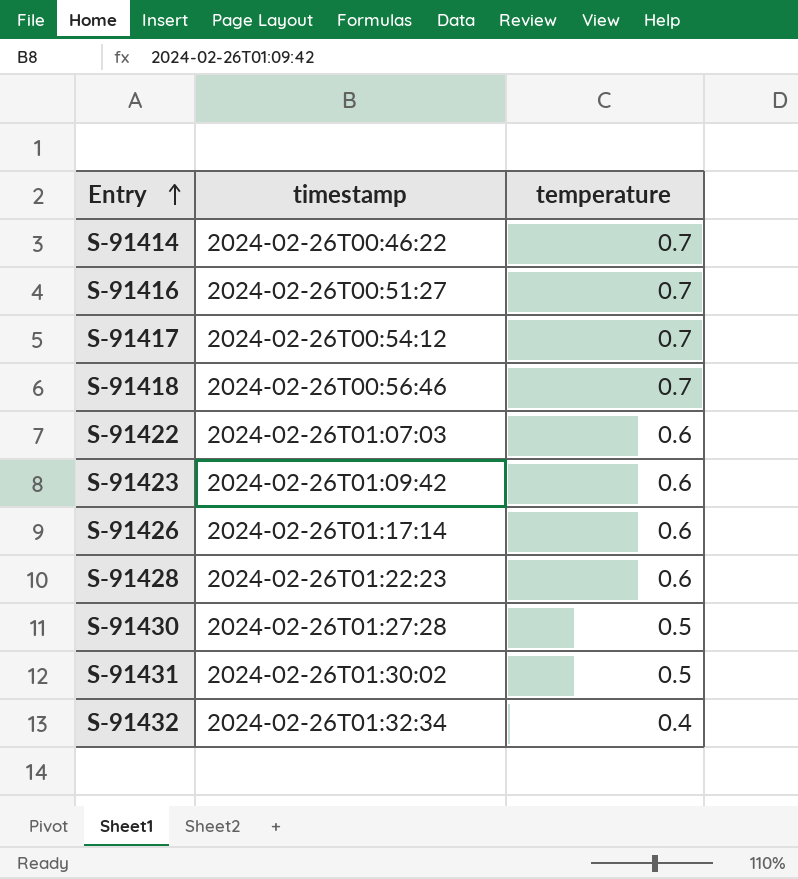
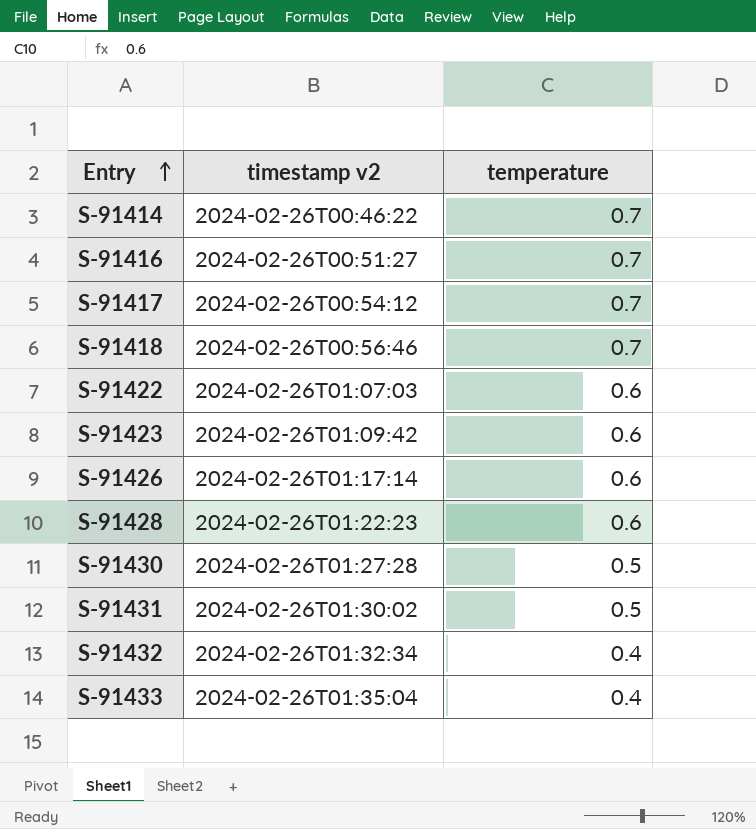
column name: timestamp -> timestamp v2
row S-91433: none -> 2024-02-26T01:35:04 | 0.4

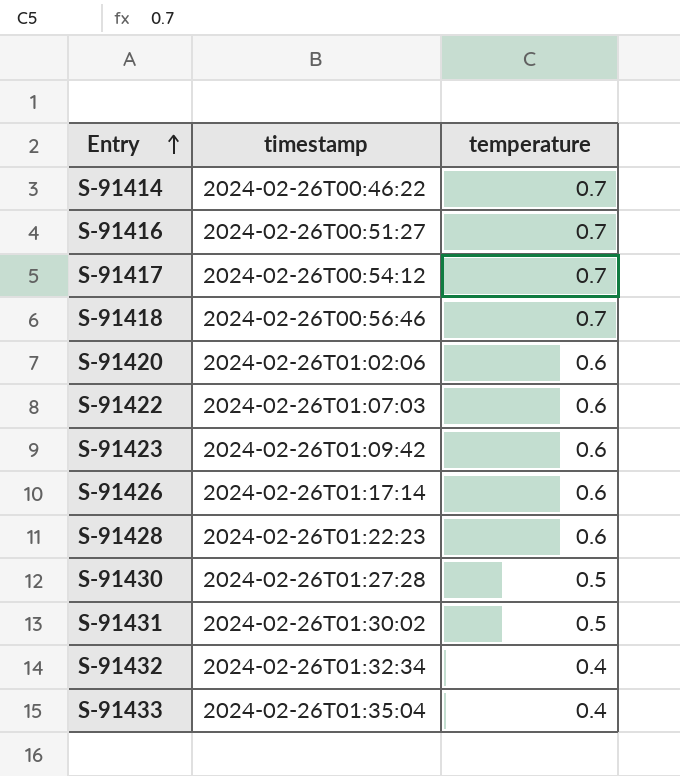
column name: timestamp v2 -> timestamp
row S-91420: none -> 2024-02-26T01:02:06 | 0.6

